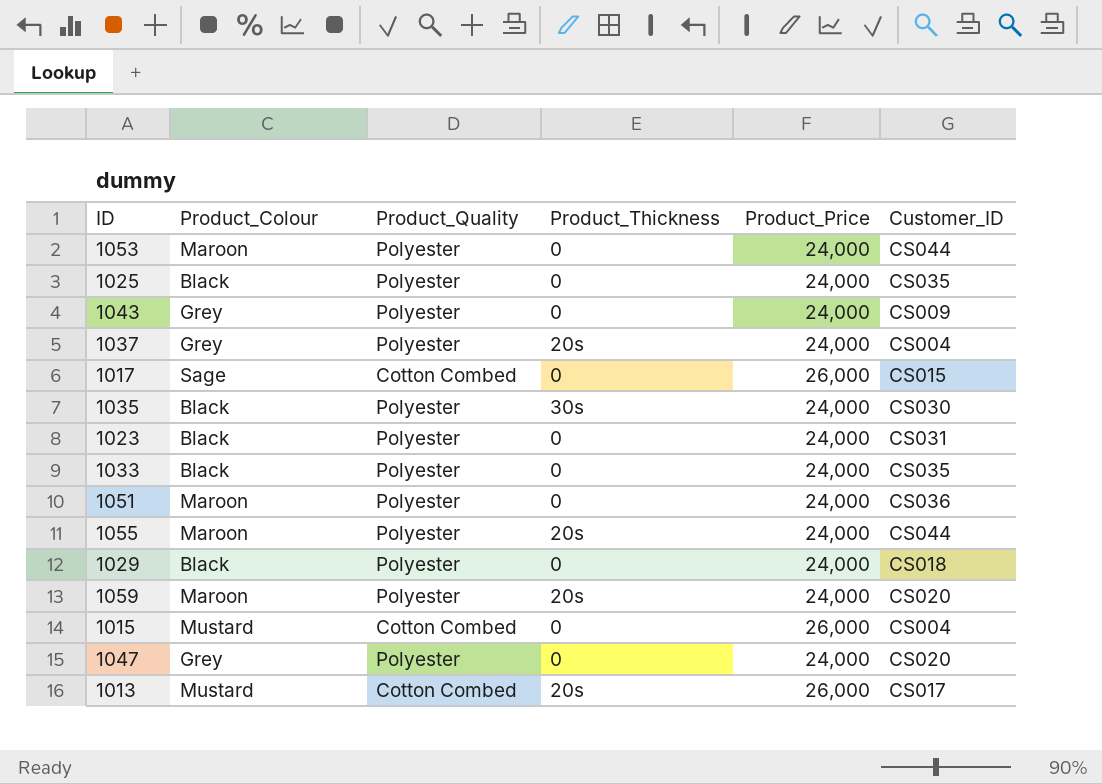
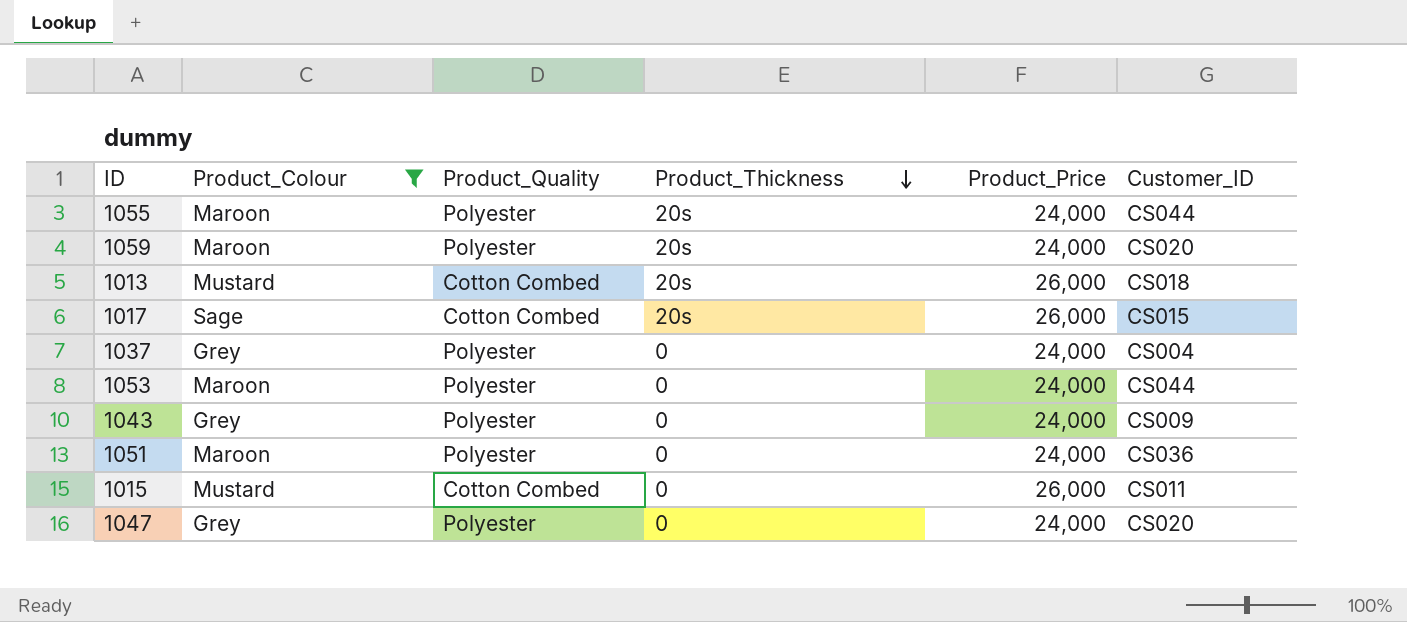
filter: none -> Product_Colour != Black
row order: none -> Product_Thickness descending
1013 | Customer_ID: CS017 -> CS018
1017 | Product_Thickness: 0 -> 20s
1037 | Product_Thickness: 20s -> 0
1015 | Customer_ID: CS004 -> CS011

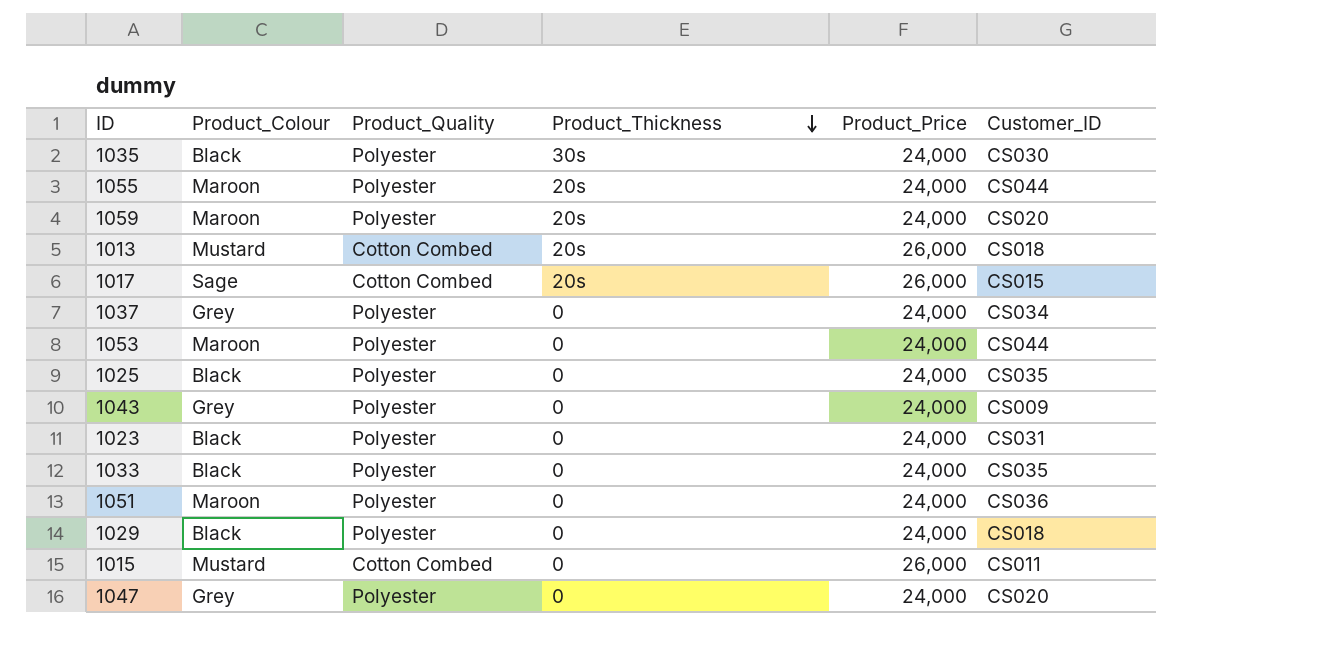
filter: Product_Colour != Black -> none
1037 | Customer_ID: CS004 -> CS034

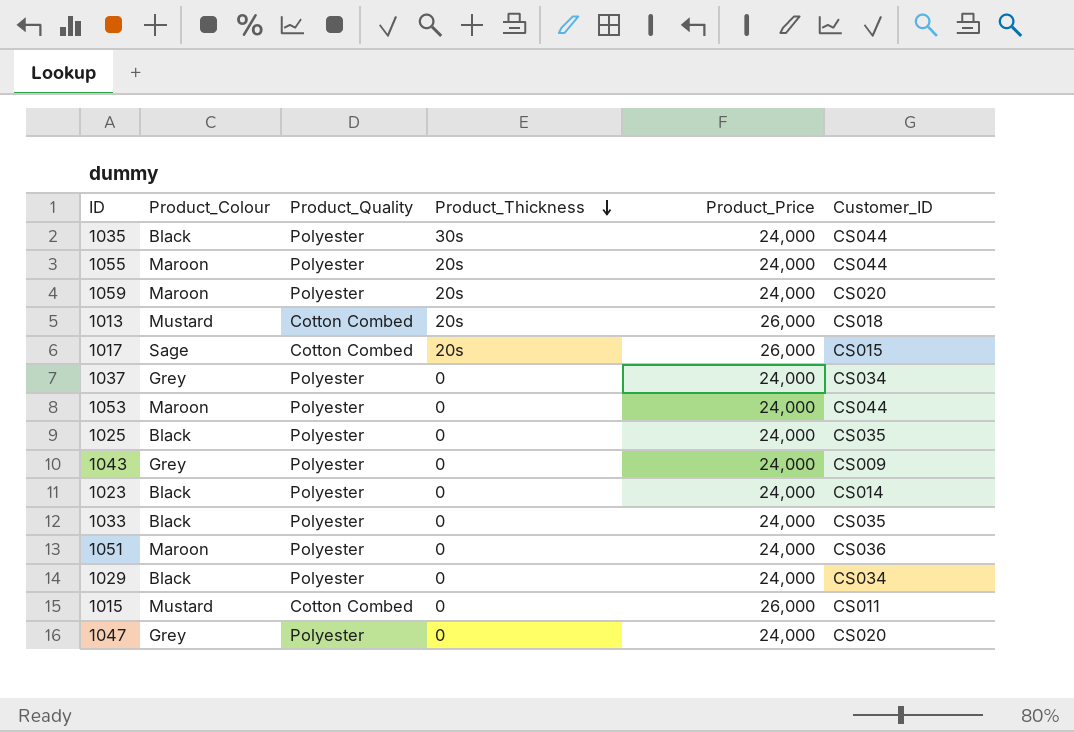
1035 | Customer_ID: CS030 -> CS044
1023 | Customer_ID: CS031 -> CS014
1029 | Customer_ID: CS018 -> CS034

